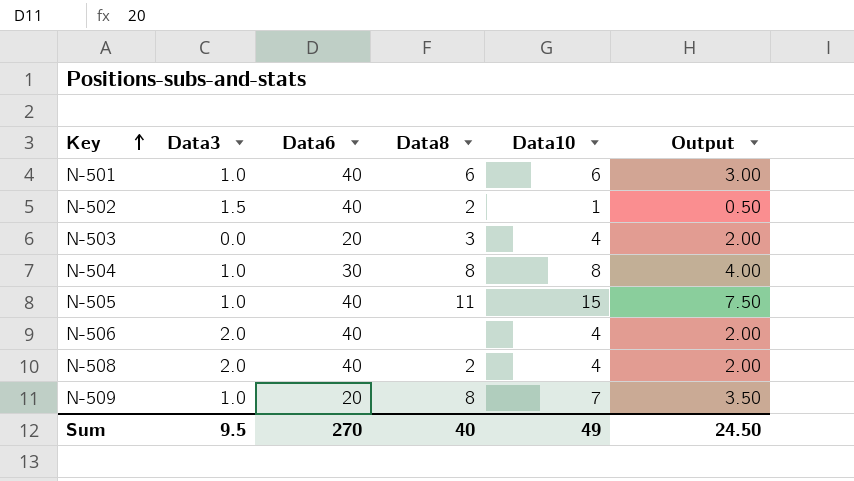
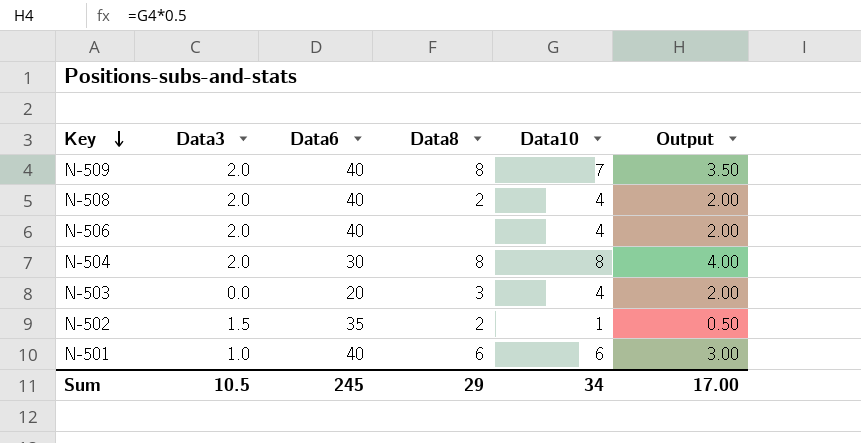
row order: Key ascending -> Key descending
row N-505: 1.0 | 40 | 11 | 15 | 7.50 -> none
N-509 | Data3: 1.0 -> 2.0
N-509 | Data6: 20 -> 40
N-504 | Data3: 1.0 -> 2.0
N-502 | Data6: 40 -> 35
Sum | Data3: 9.5 -> 10.5
Sum | Data6: 270 -> 245
Sum | Data8: 40 -> 29
Sum | Data10: 49 -> 34
Sum | Output: 24.50 -> 17.00

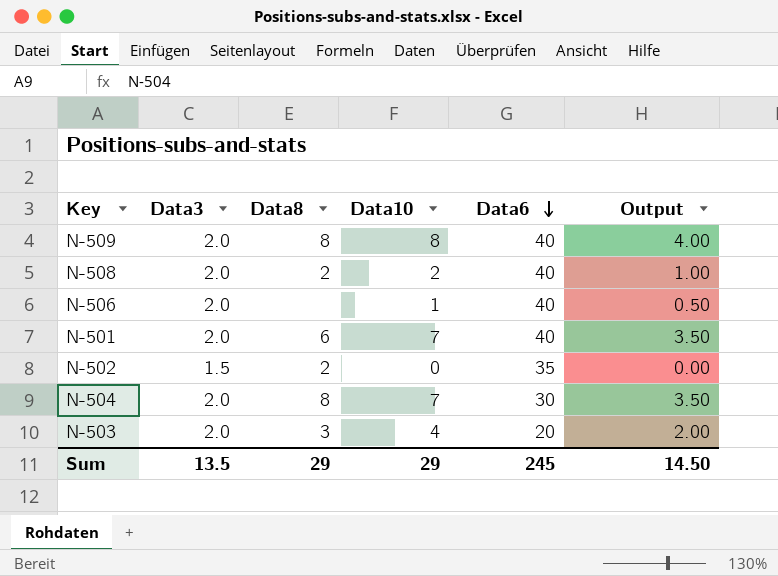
row order: Key descending -> Data6 descending
column Data6 | position: 3 -> 5
N-509 | Data10: 7 -> 8
N-509 | Output: 3.50 -> 4.00
N-508 | Data10: 4 -> 2
N-508 | Output: 2.00 -> 1.00
N-506 | Data10: 4 -> 1
N-506 | Output: 2.00 -> 0.50
N-501 | Data3: 1.0 -> 2.0
N-501 | Data10: 6 -> 7
N-501 | Output: 3.00 -> 3.50
N-502 | Data10: 1 -> 0
N-502 | Output: 0.50 -> 0.00
N-504 | Data10: 8 -> 7
N-504 | Output: 4.00 -> 3.50
N-503 | Data3: 0.0 -> 2.0
Sum | Data3: 10.5 -> 13.5
Sum | Data10: 34 -> 29
Sum | Output: 17.00 -> 14.50

